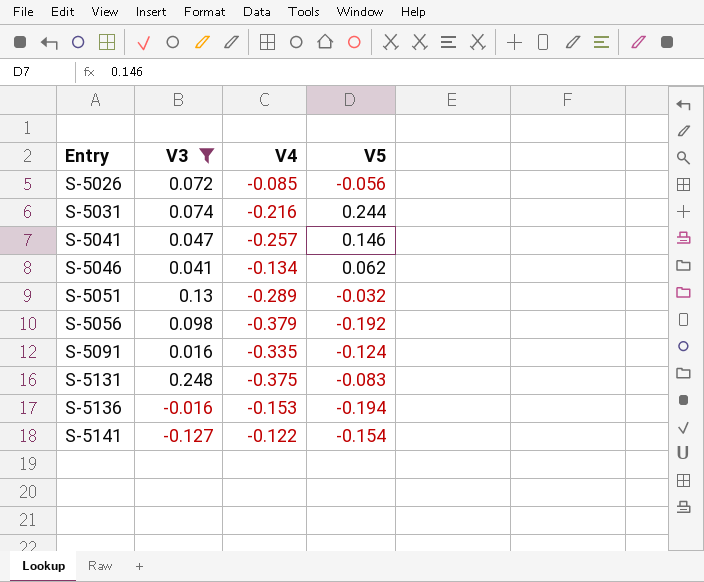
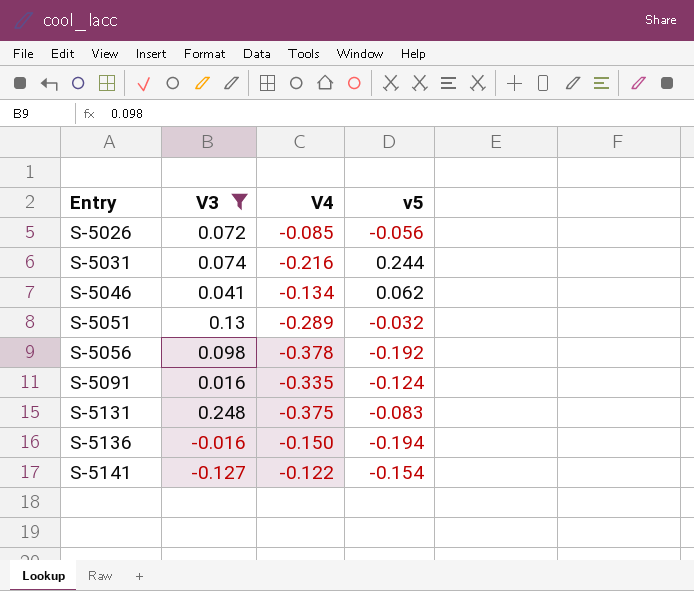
column name: V5 -> v5
row S-5041: 0.047 | -0.257 | 0.146 -> none
S-5056 | V4: -0.379 -> -0.378
S-5136 | V4: -0.153 -> -0.150

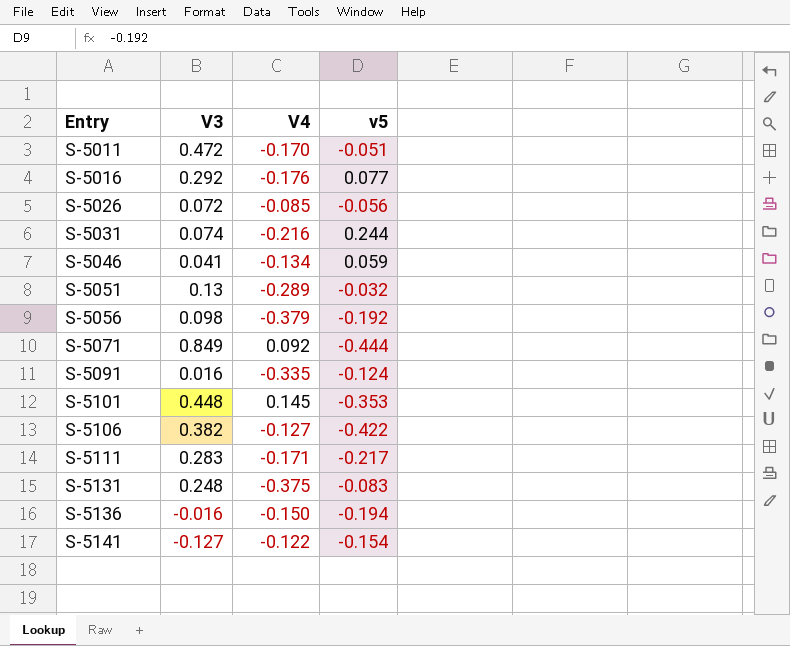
filter: V3 <= 0.248 -> none
S-5046 | v5: 0.062 -> 0.059
S-5056 | V4: -0.378 -> -0.379

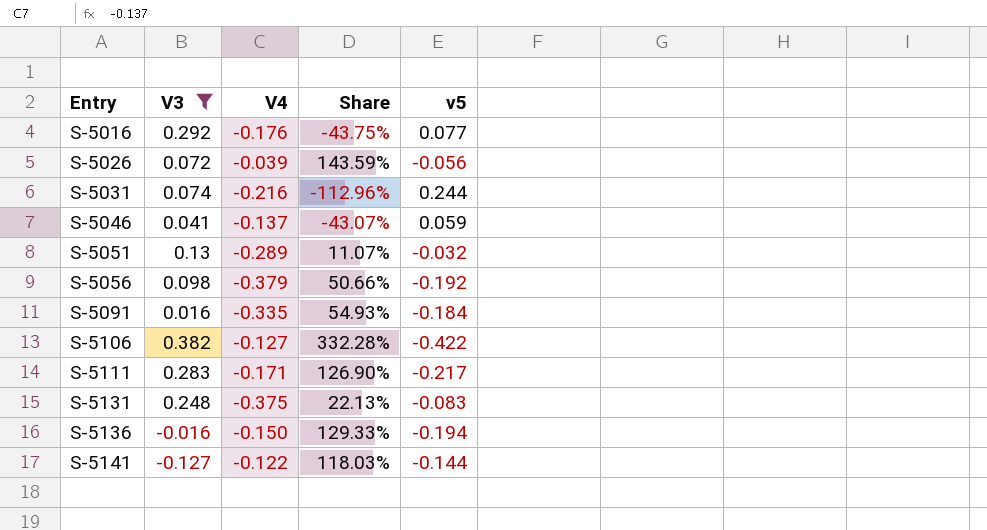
filter: none -> V3 <= 0.382
column Share | formula: none -> [v5] / [V4]
S-5026 | V4: -0.085 -> -0.039
S-5046 | V4: -0.134 -> -0.137
S-5091 | v5: -0.124 -> -0.184
S-5141 | v5: -0.154 -> -0.144

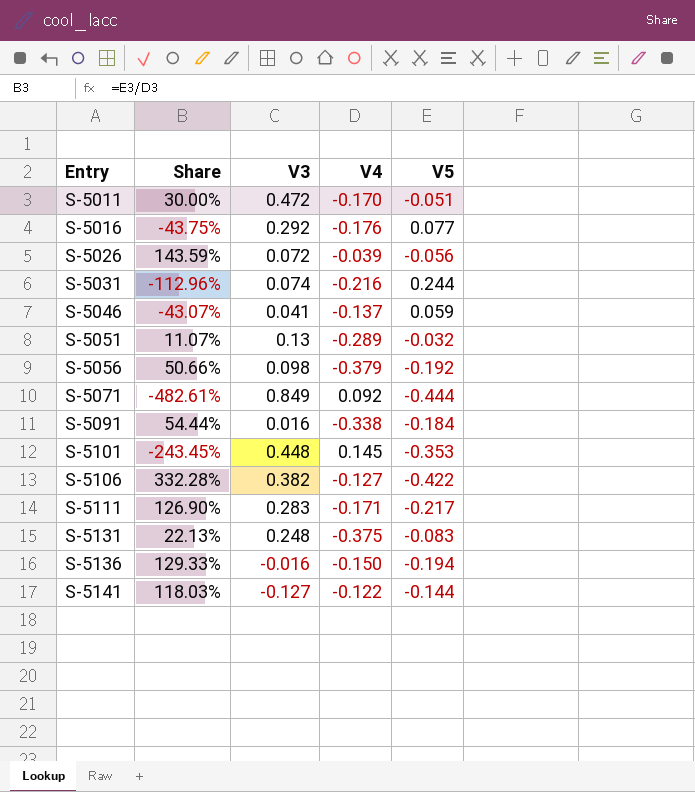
filter: V3 <= 0.382 -> none
column Share | position: 4 -> 2
column name: v5 -> V5
S-5091 | Share: 54.93% -> 54.44%
S-5091 | V4: -0.335 -> -0.338

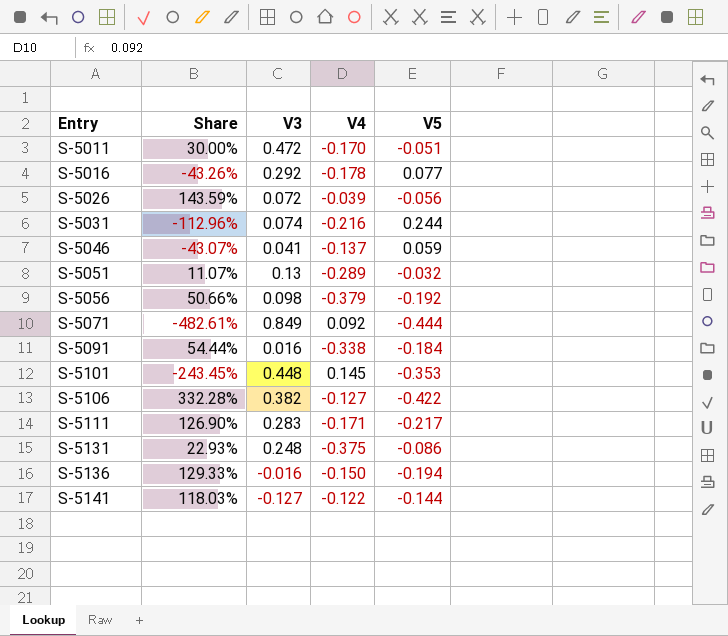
S-5016 | Share: -43.75% -> -43.26%
S-5016 | V4: -0.176 -> -0.178
S-5131 | Share: 22.13% -> 22.93%
S-5131 | V5: -0.083 -> -0.086

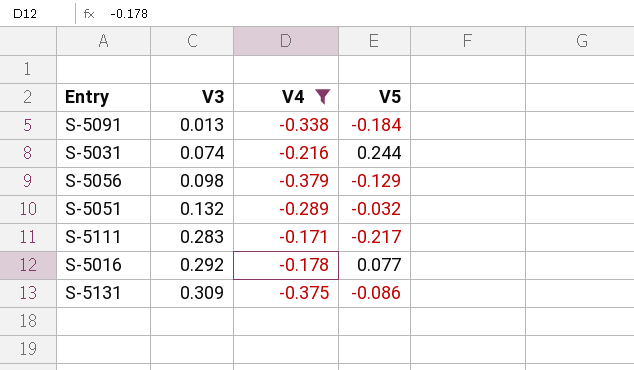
filter: none -> V4 <= -0.171
row order: Entry ascending -> V3 ascending
column Share | formula: [V5] / [V4] -> none
S-5091 | V3: 0.016 -> 0.013
S-5056 | V5: -0.192 -> -0.129
S-5051 | V3: 0.13 -> 0.132
S-5131 | V3: 0.248 -> 0.309

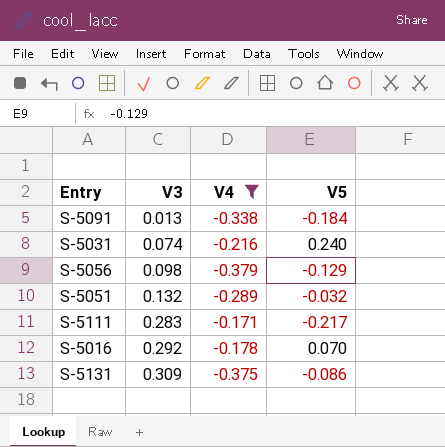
S-5031 | V5: 0.244 -> 0.240
S-5016 | V5: 0.077 -> 0.070

